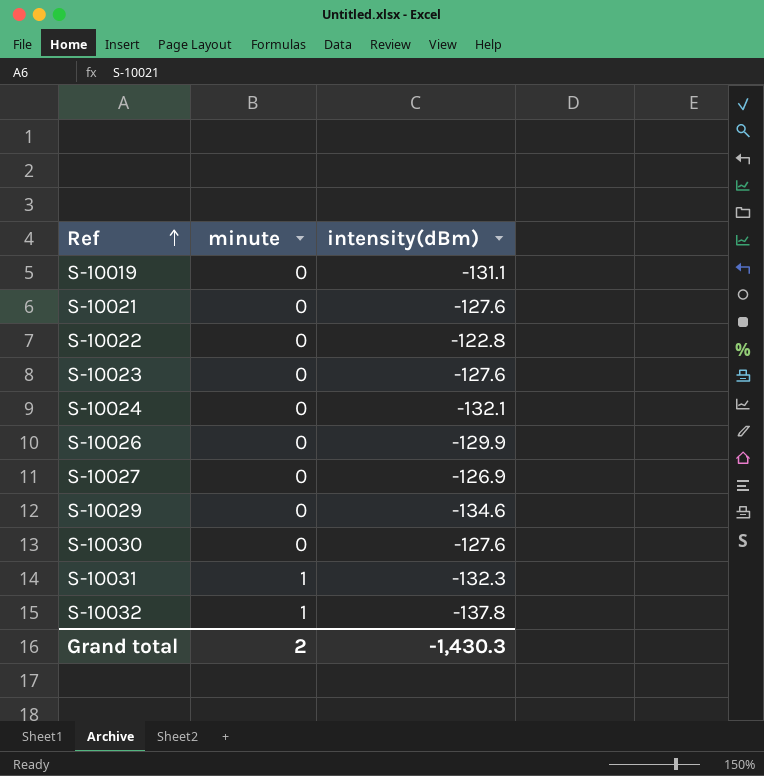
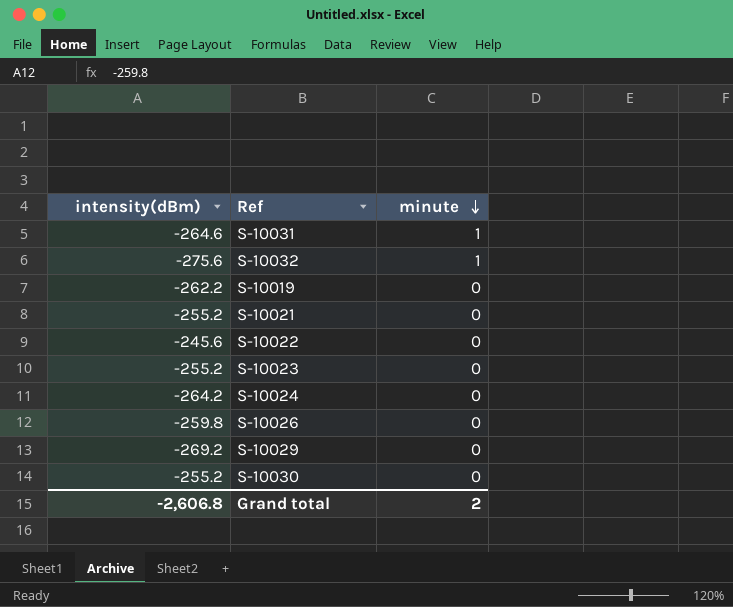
row order: Ref ascending -> minute descending
column intensity(dBm) | position: 3 -> 1
row S-10027: 0 | -126.9 -> none
S-10031 | intensity(dBm): -132.3 -> -264.6
S-10032 | intensity(dBm): -137.8 -> -275.6
S-10019 | intensity(dBm): -131.1 -> -262.2
S-10021 | intensity(dBm): -127.6 -> -255.2
S-10022 | intensity(dBm): -122.8 -> -245.6
S-10023 | intensity(dBm): -127.6 -> -255.2
S-10024 | intensity(dBm): -132.1 -> -264.2
S-10026 | intensity(dBm): -129.9 -> -259.8
S-10029 | intensity(dBm): -134.6 -> -269.2
S-10030 | intensity(dBm): -127.6 -> -255.2
Grand total | intensity(dBm): -1,430.3 -> -2,606.8

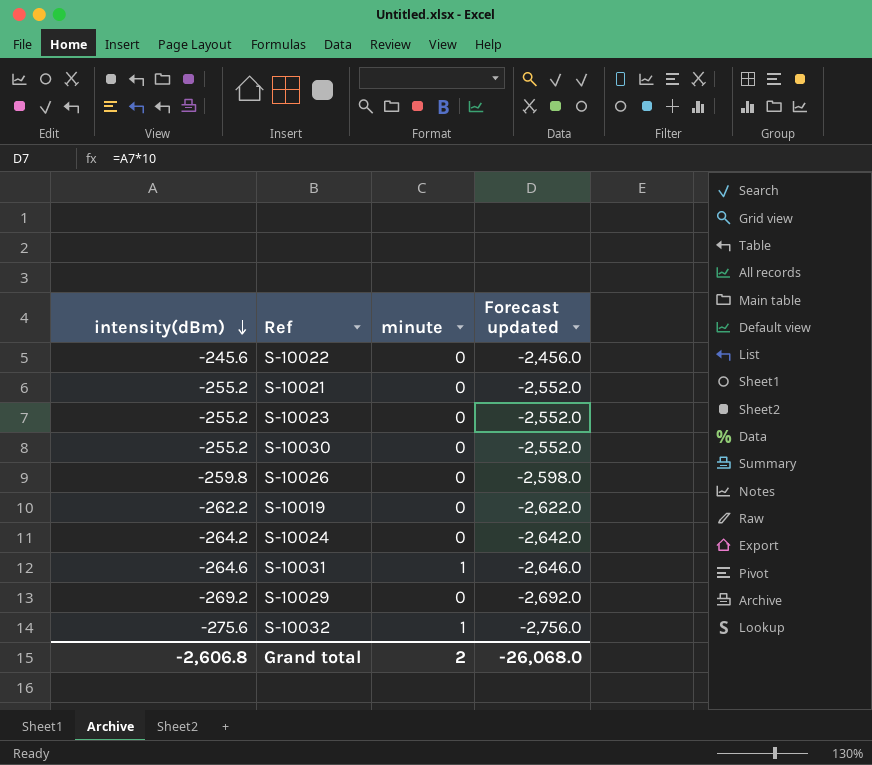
row order: minute descending -> intensity(dBm) descending
column Forecast updated | formula: none -> [intensity(dBm)] * 10

